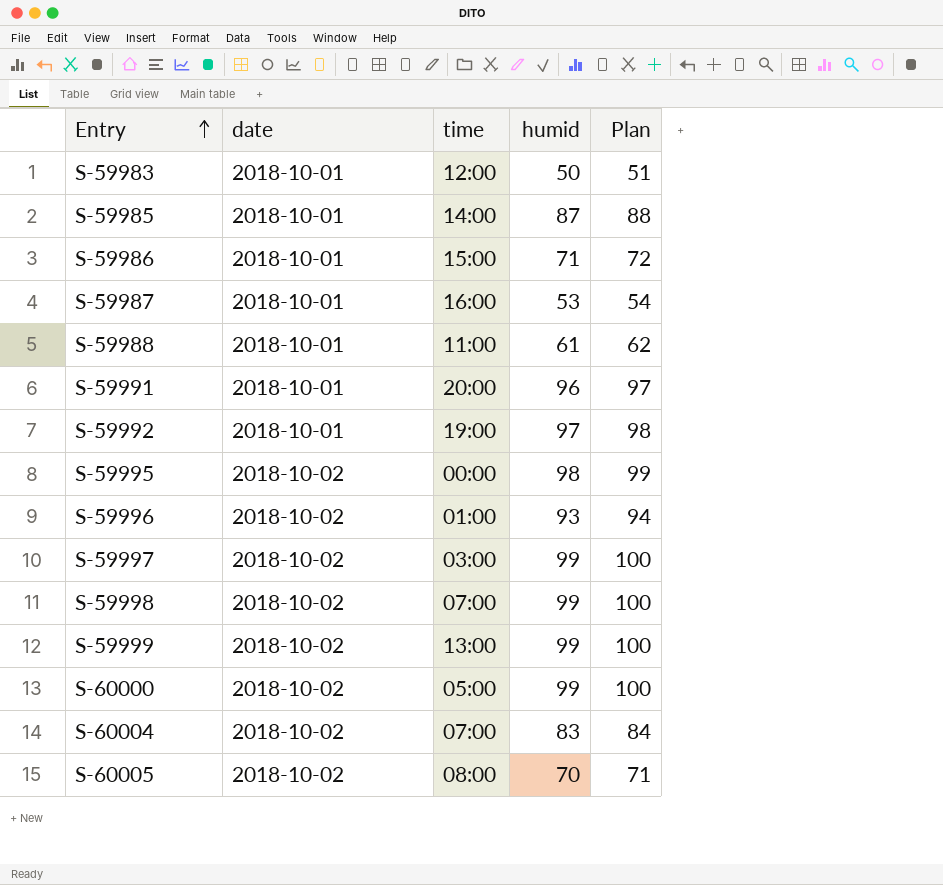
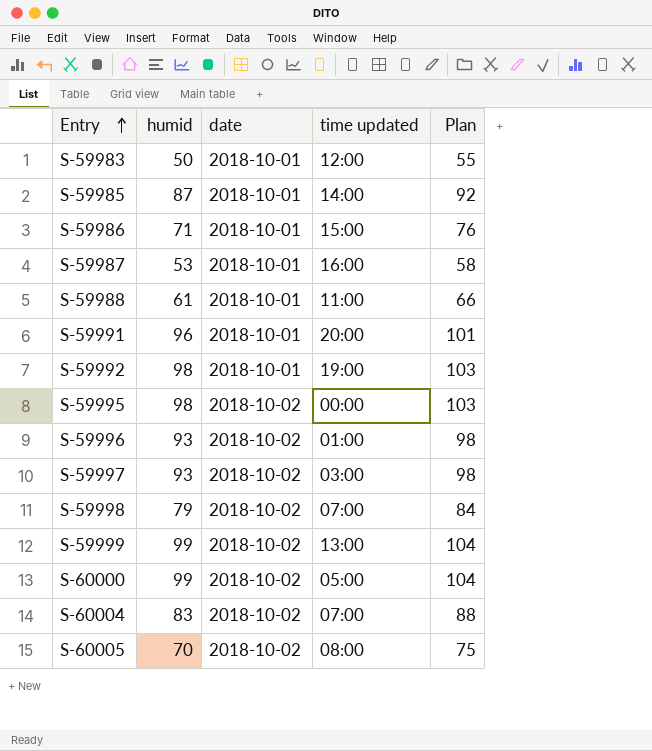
column humid | position: 4 -> 2
column name: time -> time updated
column Plan | formula: [humid] + 1 -> [humid] + 5
S-59992 | humid: 97 -> 98
S-59997 | humid: 99 -> 93
S-59998 | humid: 99 -> 79

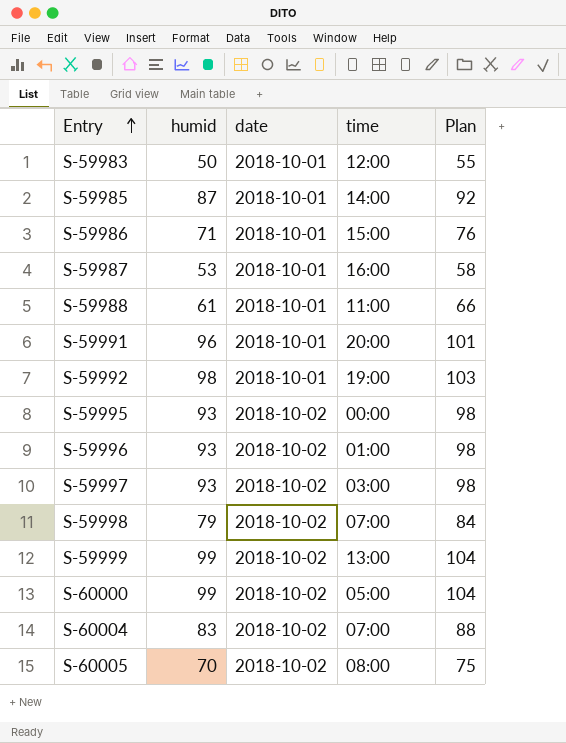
column name: time updated -> time
S-59995 | humid: 98 -> 93
S-59995 | Plan: 103 -> 98

